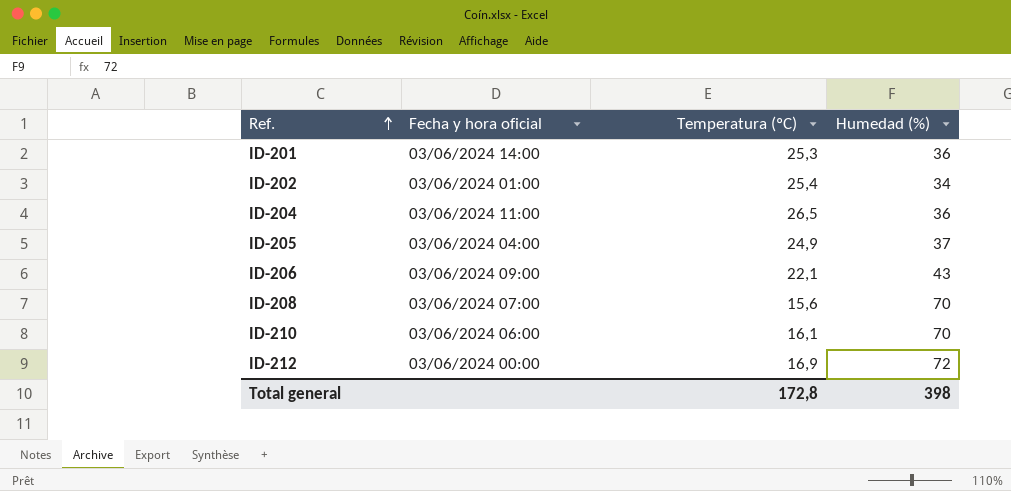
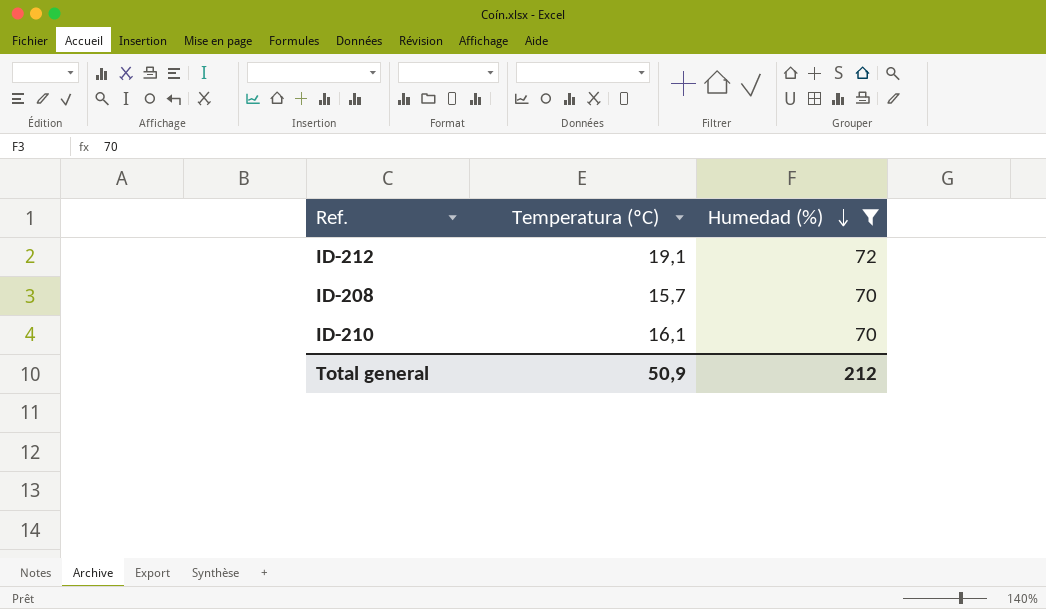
filter: none -> Humedad (%) >= 70
row order: Ref. ascending -> Humedad (%) descending
column Fecha y hora oficial | position: 2 -> none
ID-212 | Temperatura (ºC): 16,9 -> 19,1
ID-208 | Temperatura (ºC): 15,6 -> 15,7
Total general | Temperatura (ºC): 172,8 -> 50,9
Total general | Humedad (%): 398 -> 212

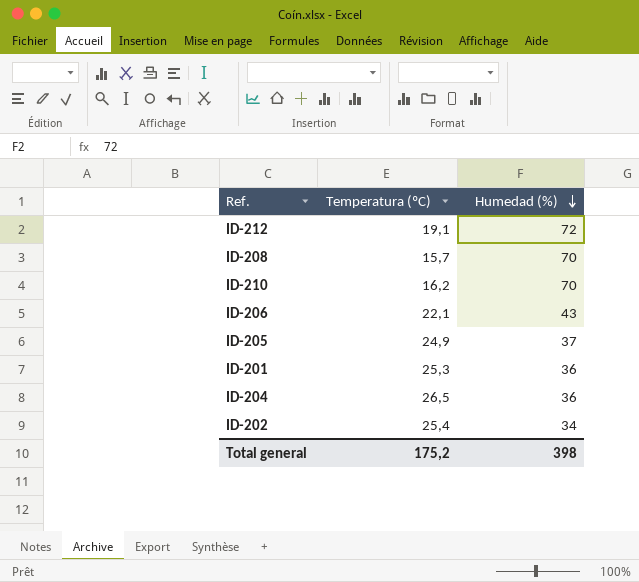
filter: Humedad (%) >= 70 -> none
ID-210 | Temperatura (ºC): 16,1 -> 16,2
Total general | Temperatura (ºC): 50,9 -> 175,2
Total general | Humedad (%): 212 -> 398

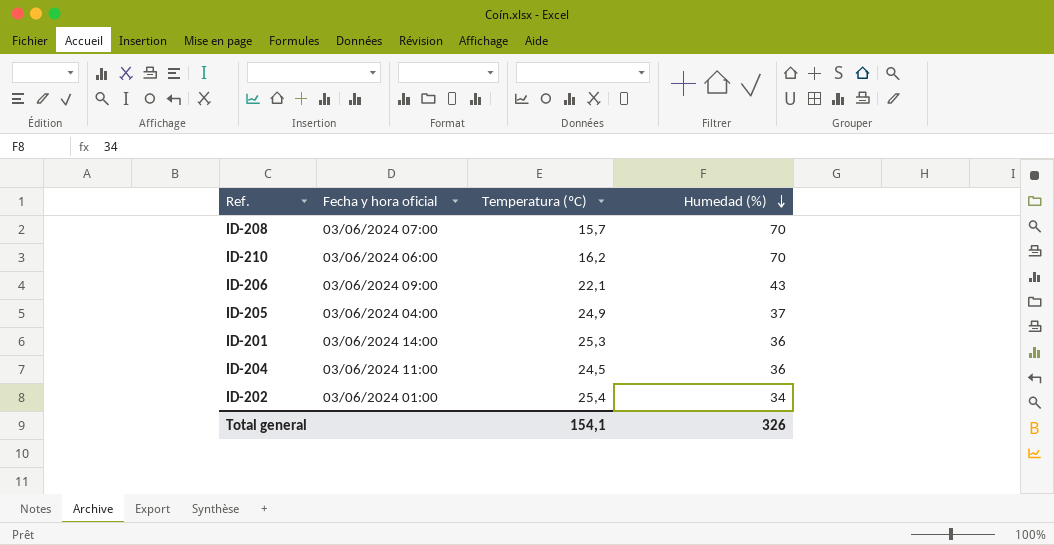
column Fecha y hora oficial | position: none -> 2
row ID-212: 19,1 | 72 -> none
ID-204 | Temperatura (ºC): 26,5 -> 24,5
Total general | Temperatura (ºC): 175,2 -> 154,1
Total general | Humedad (%): 398 -> 326

